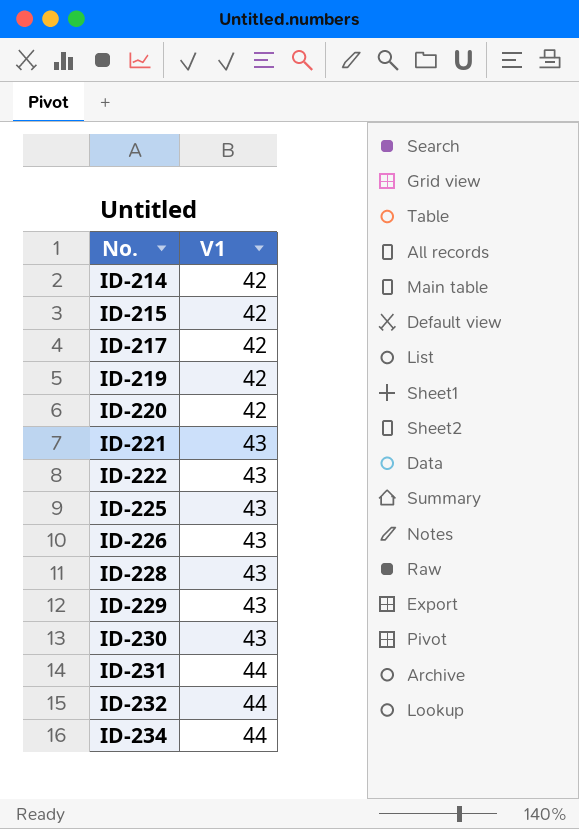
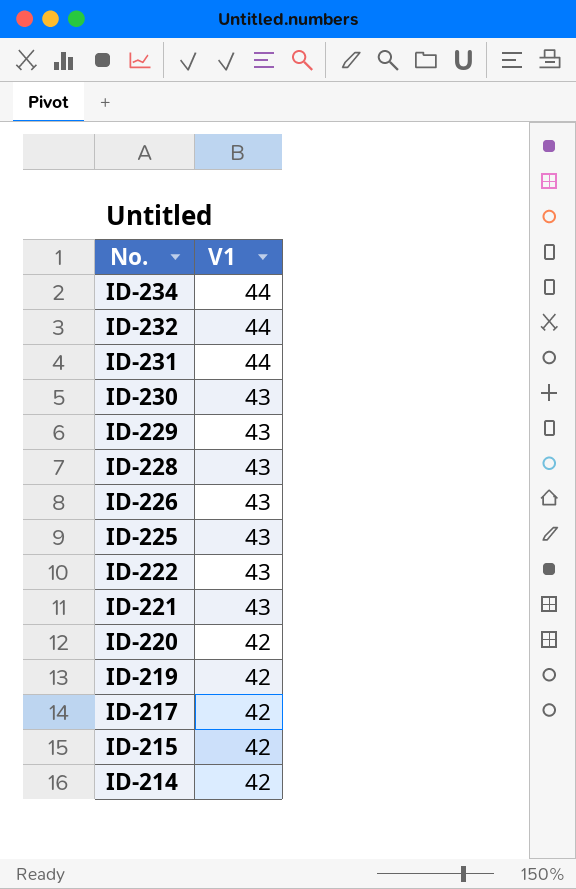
row order: No. ascending -> No. descending

